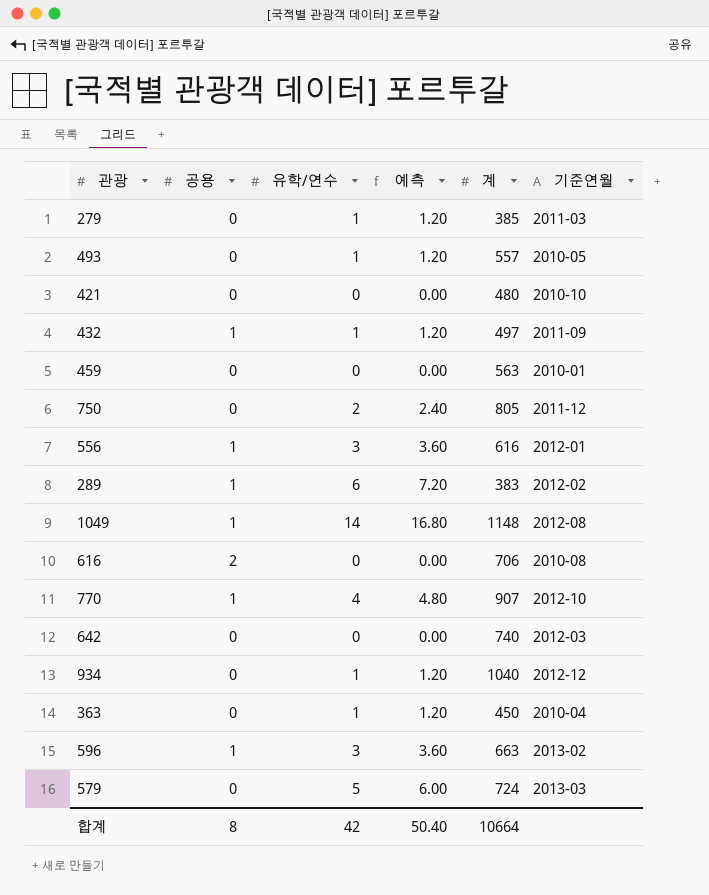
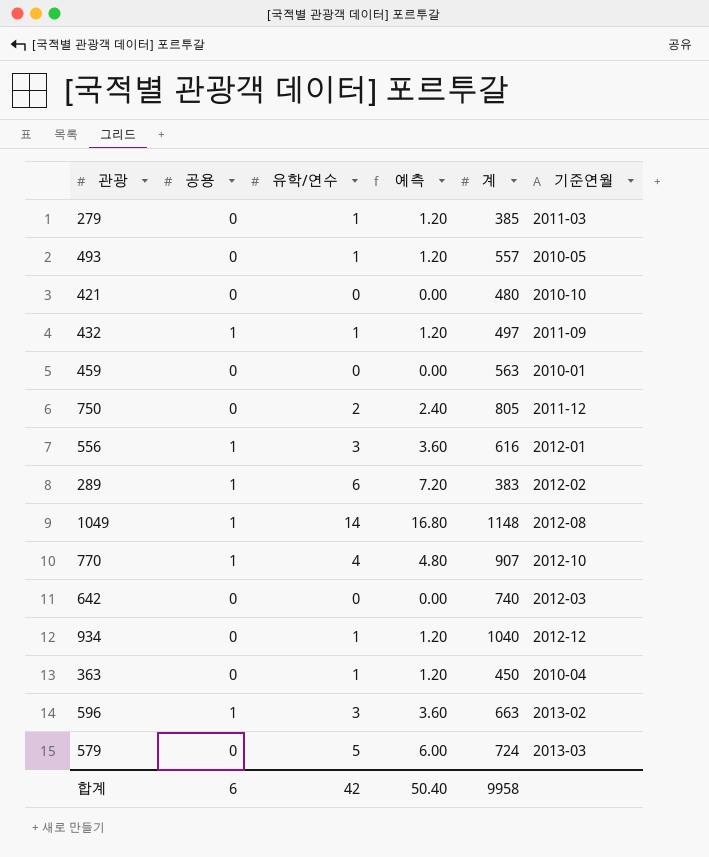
row 616: 2 | 0 | 0.00 | 706 | 2010-08 -> none
합계 | 공용: 8 -> 6
합계 | 계: 10664 -> 9958

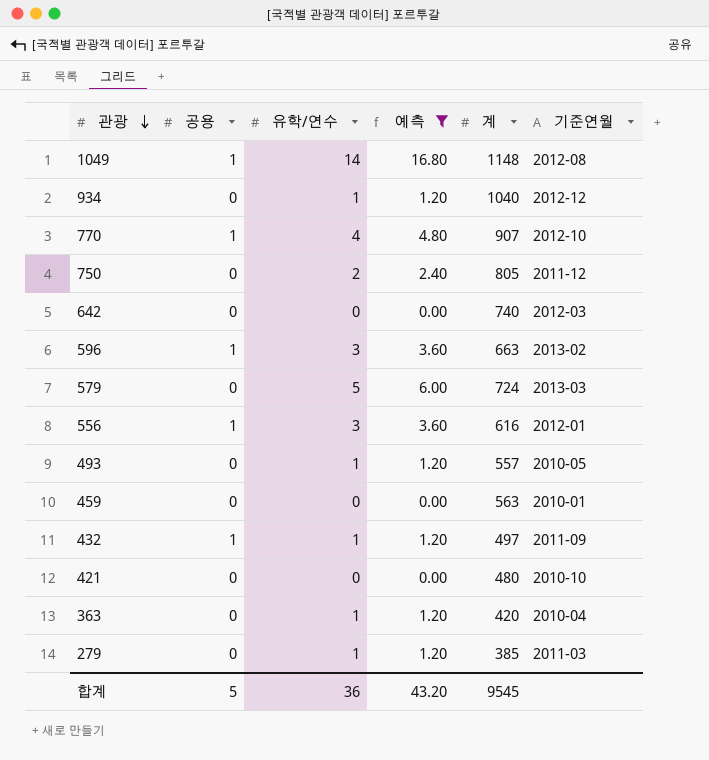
filter: none -> 예측 != 7.20
row order: none -> 관광 descending
363 | 계: 450 -> 420
합계 | 공용: 6 -> 5
합계 | 유학/연수: 42 -> 36
합계 | 예측: 50.40 -> 43.20
합계 | 계: 9958 -> 9545

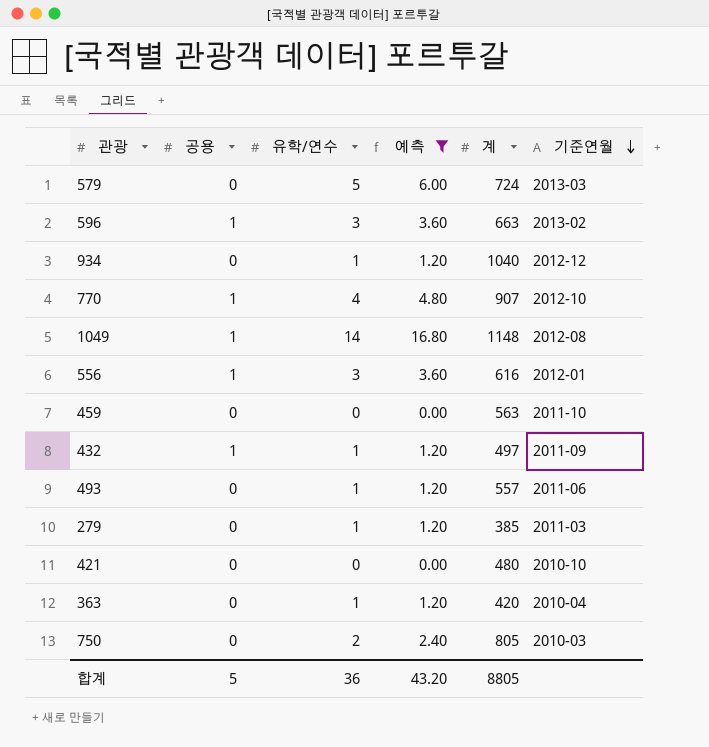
row order: 관광 descending -> 기준연월 descending
row 642: 0 | 0 | 0.00 | 740 | 2012-03 -> none
459 | 기준연월: 2010-01 -> 2011-10
493 | 기준연월: 2010-05 -> 2011-06
750 | 기준연월: 2011-12 -> 2010-03
합계 | 계: 9545 -> 8805

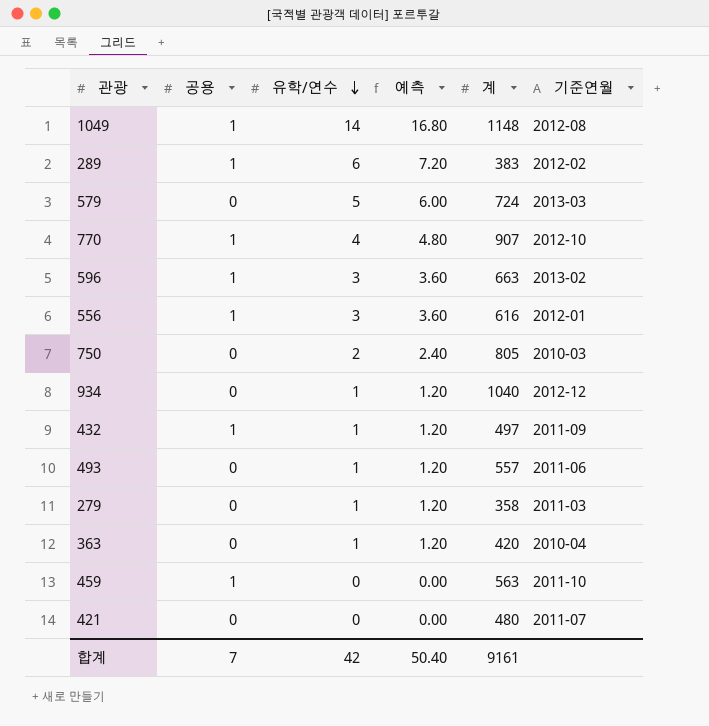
filter: 예측 != 7.20 -> none
row order: 기준연월 descending -> 유학/연수 descending
279 | 계: 385 -> 358
459 | 공용: 0 -> 1
421 | 기준연월: 2010-10 -> 2011-07
합계 | 공용: 5 -> 7
합계 | 유학/연수: 36 -> 42
합계 | 예측: 43.20 -> 50.40
합계 | 계: 8805 -> 9161

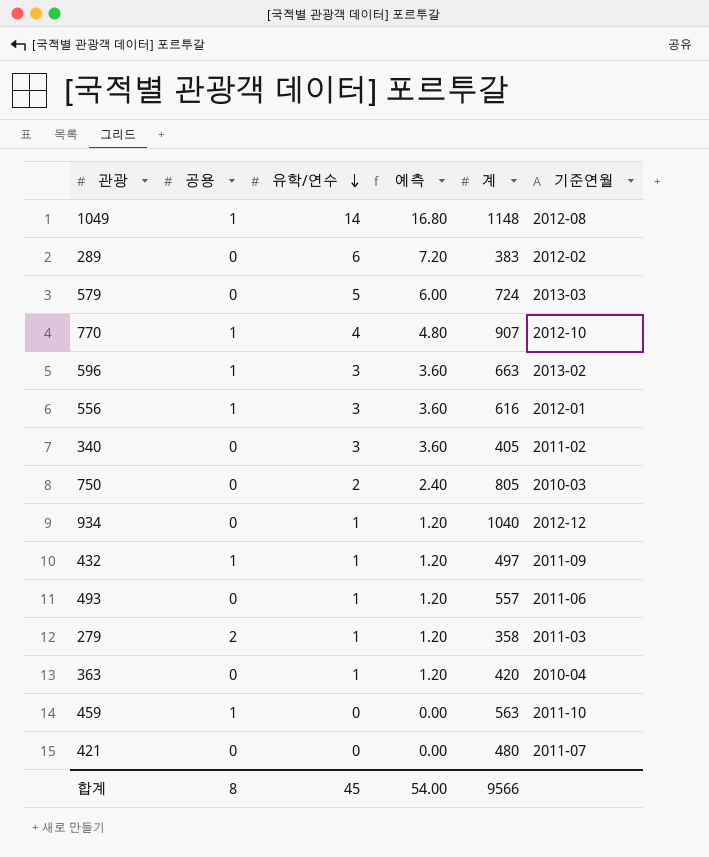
289 | 공용: 1 -> 0
row 340: none -> 0 | 3 | 3.60 | 405 | 2011-02
279 | 공용: 0 -> 2
합계 | 공용: 7 -> 8
합계 | 유학/연수: 42 -> 45
합계 | 예측: 50.40 -> 54.00
합계 | 계: 9161 -> 9566

